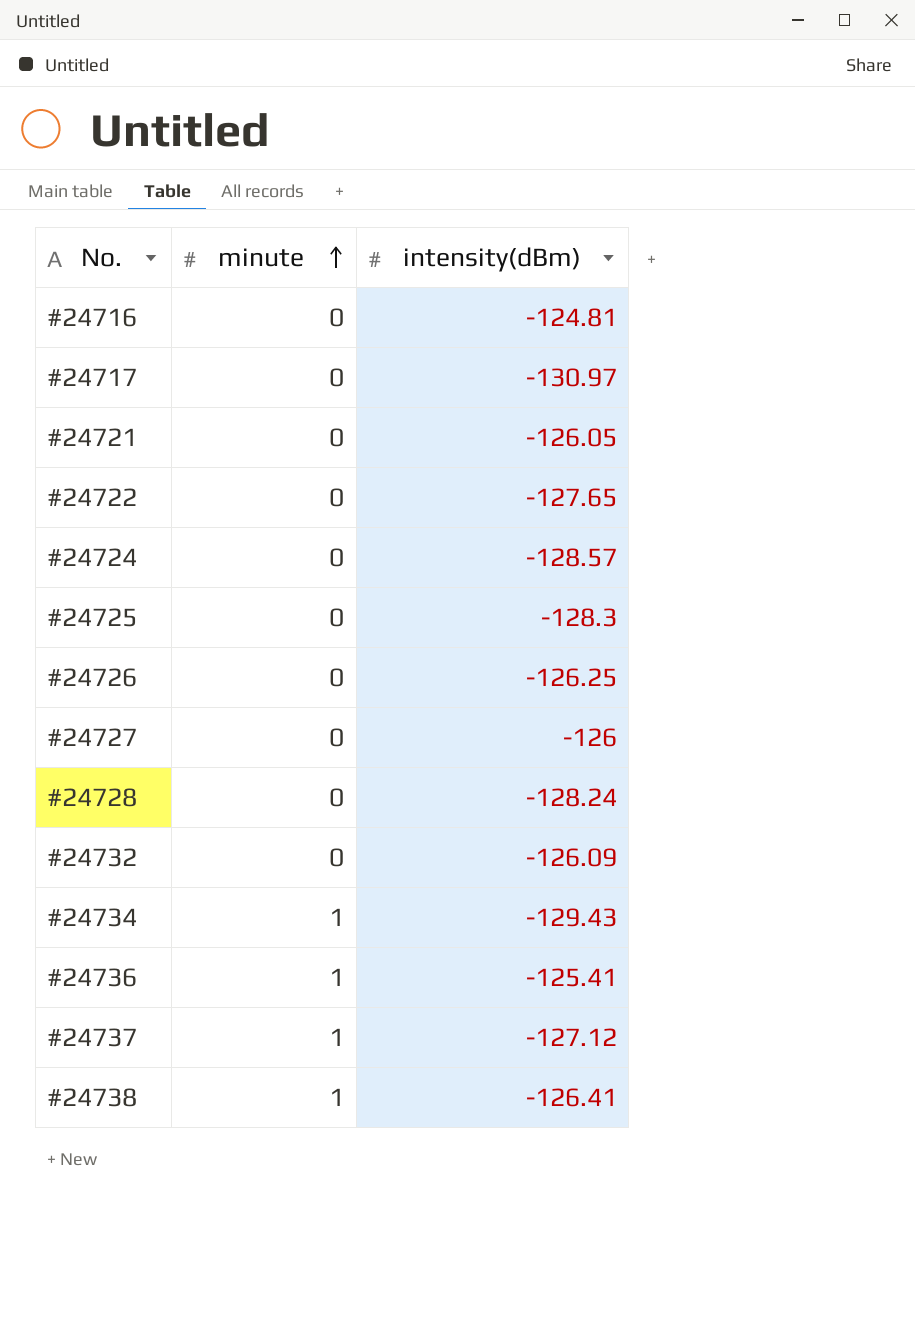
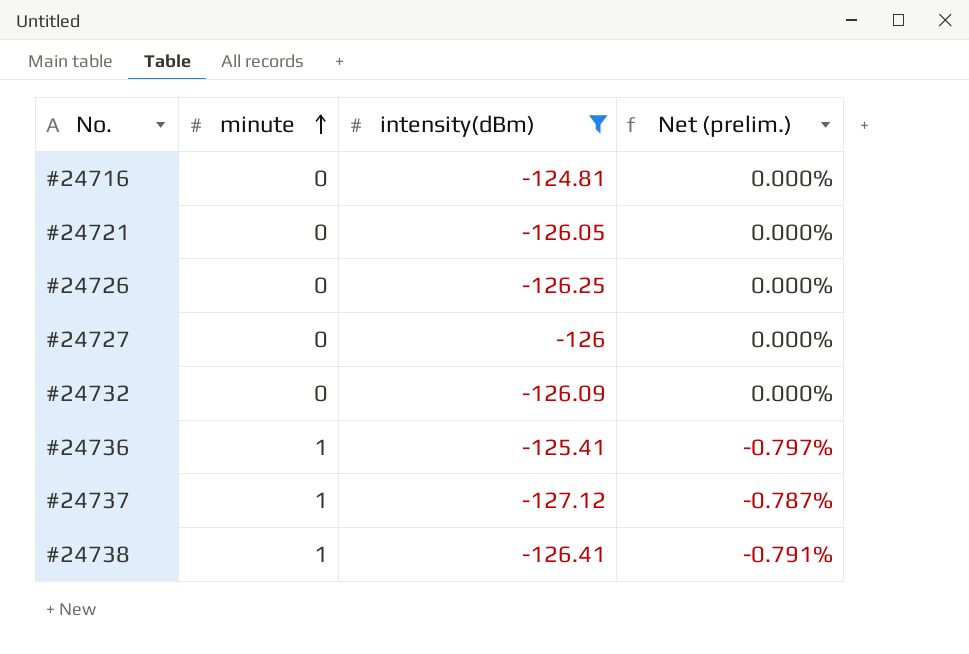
filter: none -> intensity(dBm) >= -127.12
column Net (prelim.) | formula: none -> [minute] / [intensity(dBm)]

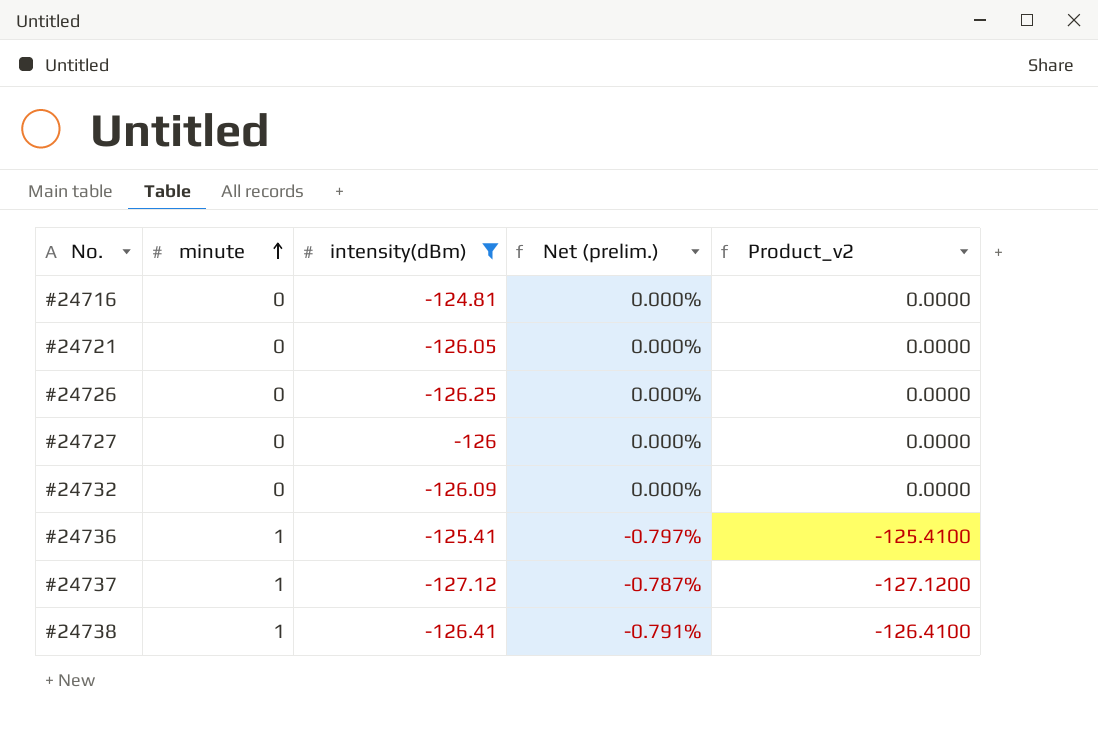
column Product_v2 | formula: none -> [minute] * [intensity(dBm)]

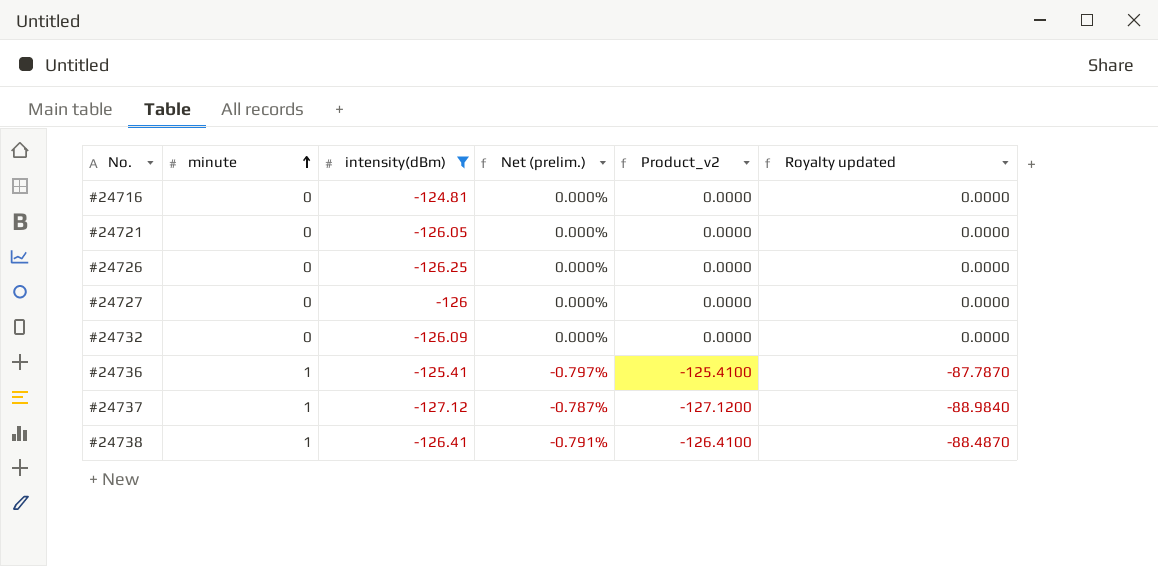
column Royalty updated | formula: none -> [Product_v2] * 0.7

